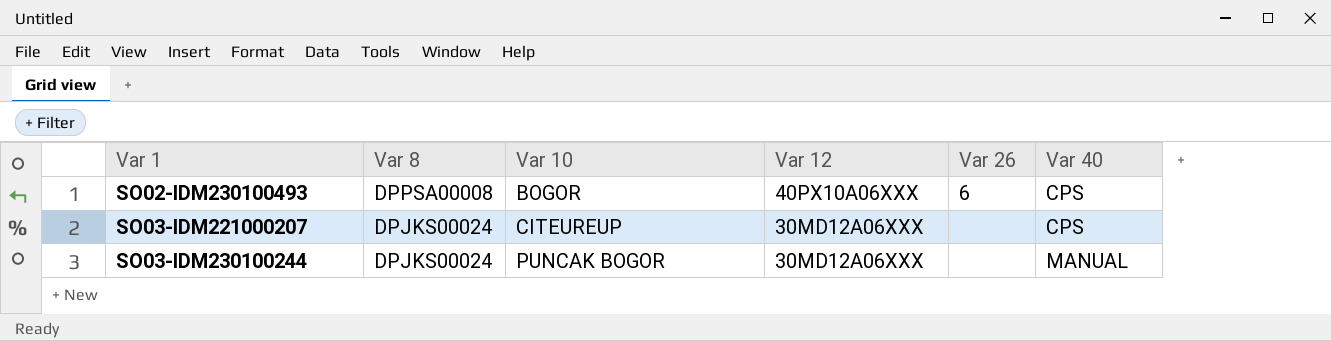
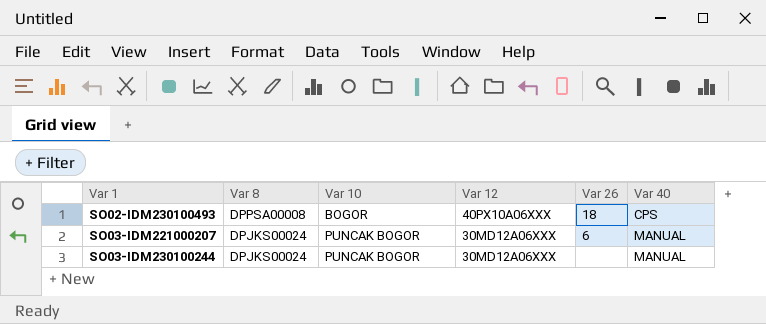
SO02-IDM230100493 | Var 26: 6 -> 18
SO03-IDM221000207 | Var 10: CITEUREUP -> PUNCAK BOGOR
SO03-IDM221000207 | Var 26: none -> 6
SO03-IDM221000207 | Var 40: CPS -> MANUAL

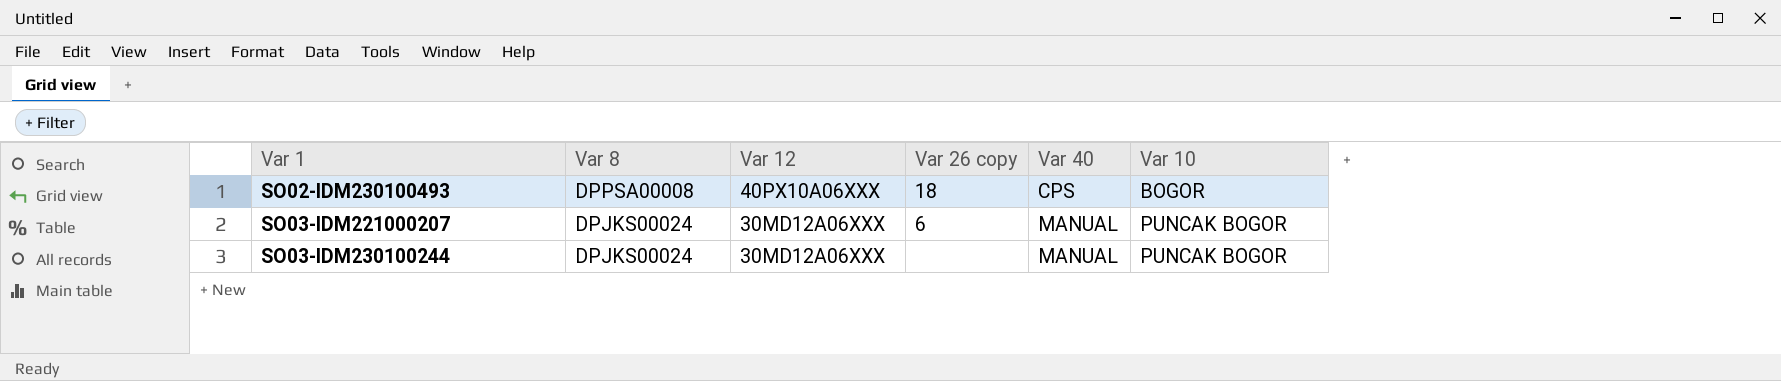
column name: Var 26 -> Var 26 copy
column Var 10 | position: 3 -> 6

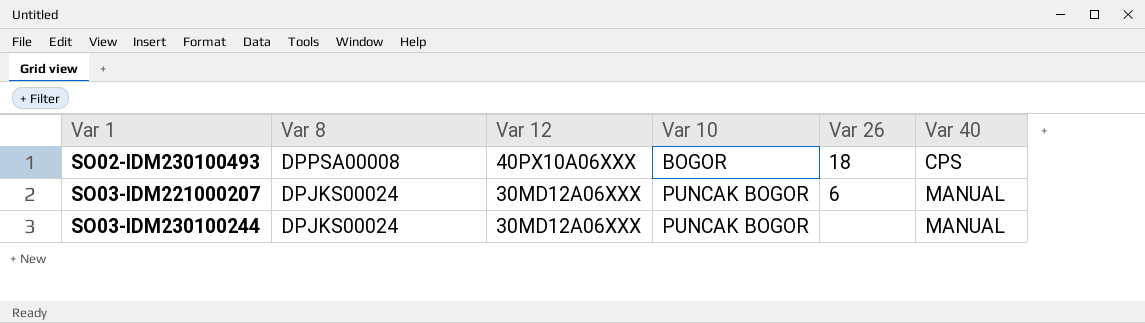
column Var 10 | position: 6 -> 4
column name: Var 26 copy -> Var 26

